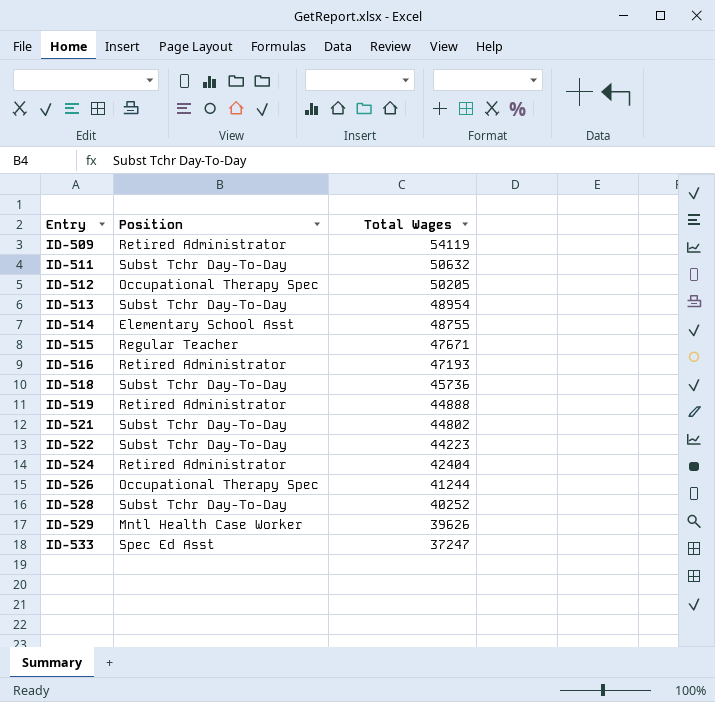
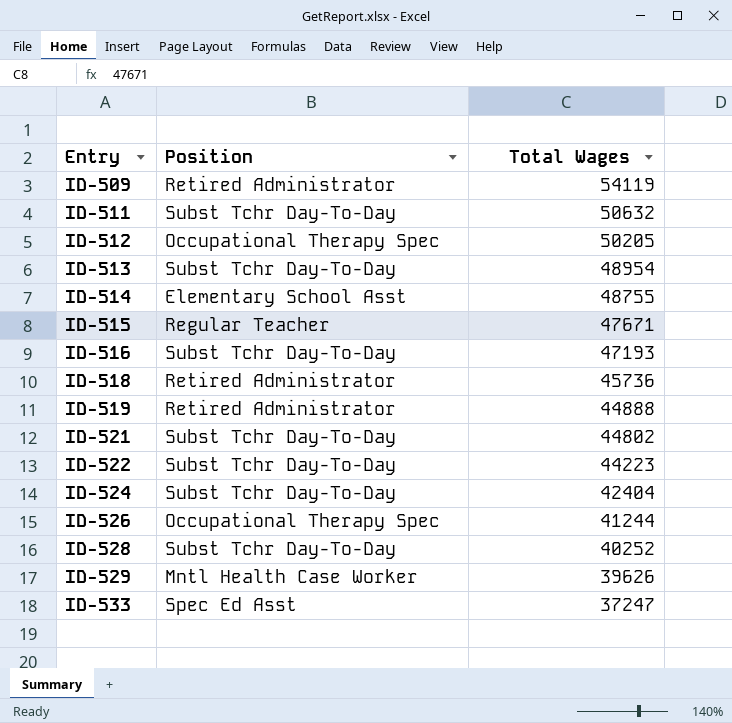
ID-516 | Position: Retired Administrator -> Subst Tchr Day-To-Day
ID-518 | Position: Subst Tchr Day-To-Day -> Retired Administrator
ID-524 | Position: Retired Administrator -> Subst Tchr Day-To-Day

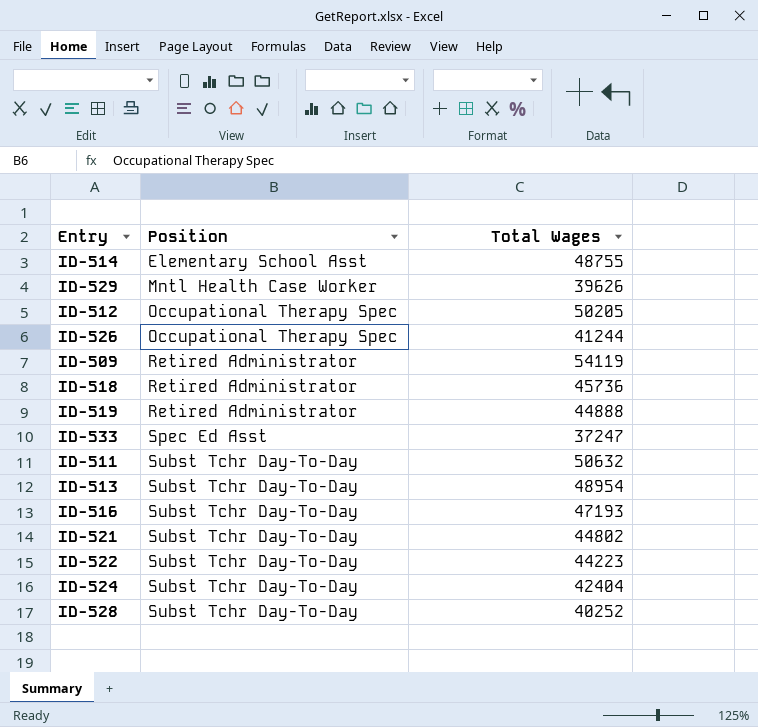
row order: Entry ascending -> Position ascending
row ID-515: Regular Teacher | 47671 -> none

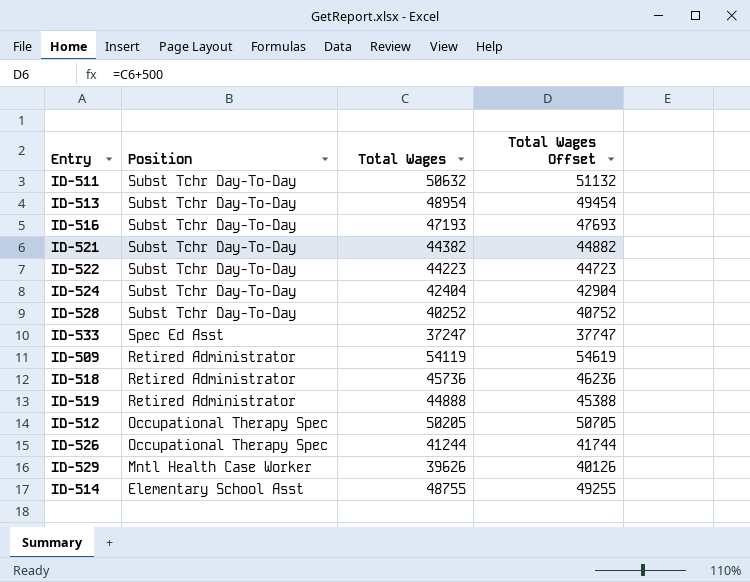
row order: Position ascending -> Position descending
column Total Wages Offset | formula: none -> [Total Wages] + 500
ID-521 | Total Wages: 44802 -> 44382

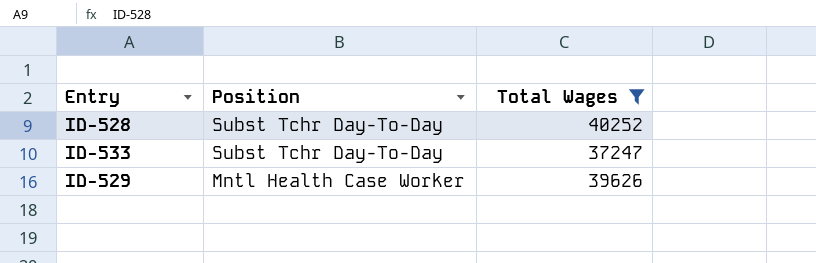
filter: none -> Total Wages <= 40252
column Total Wages Offset | formula: [Total Wages] + 500 -> none
ID-533 | Position: Spec Ed Asst -> Subst Tchr Day-To-Day

